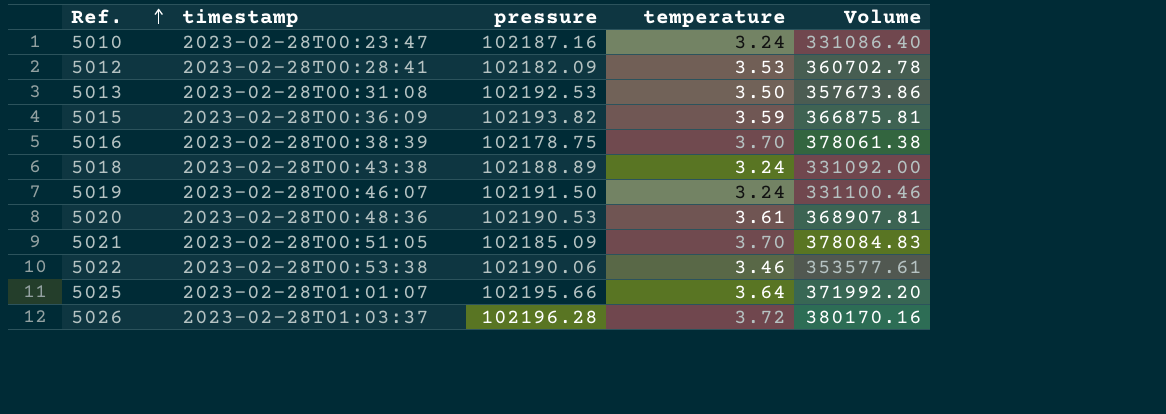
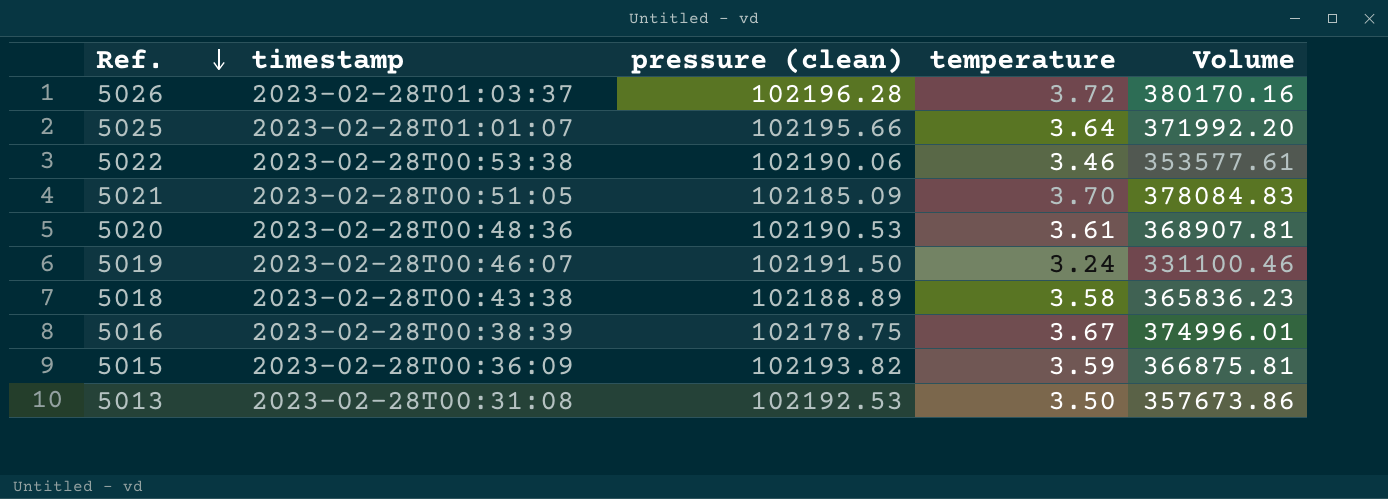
row order: Ref. ascending -> Ref. descending
column name: pressure -> pressure (clean)
row 5010: 2023-02-28T00:23:47 | 102187.16 | 3.24 | 331086.40 -> none
row 5012: 2023-02-28T00:28:41 | 102182.09 | 3.53 | 360702.78 -> none
5018 | temperature: 3.24 -> 3.58
5018 | Volume: 331092.00 -> 365836.23
5016 | temperature: 3.70 -> 3.67
5016 | Volume: 378061.38 -> 374996.01

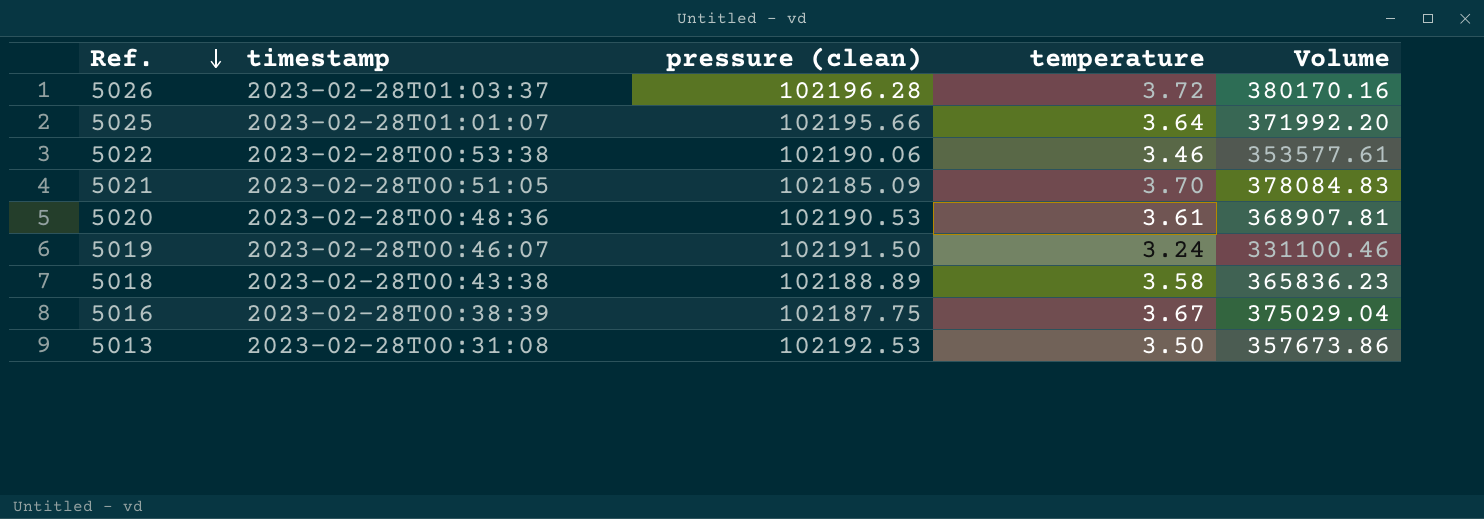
row 5015: 2023-02-28T00:36:09 | 102193.82 | 3.59 | 366875.81 -> none
5016 | pressure (clean): 102178.75 -> 102187.75
5016 | Volume: 374996.01 -> 375029.04

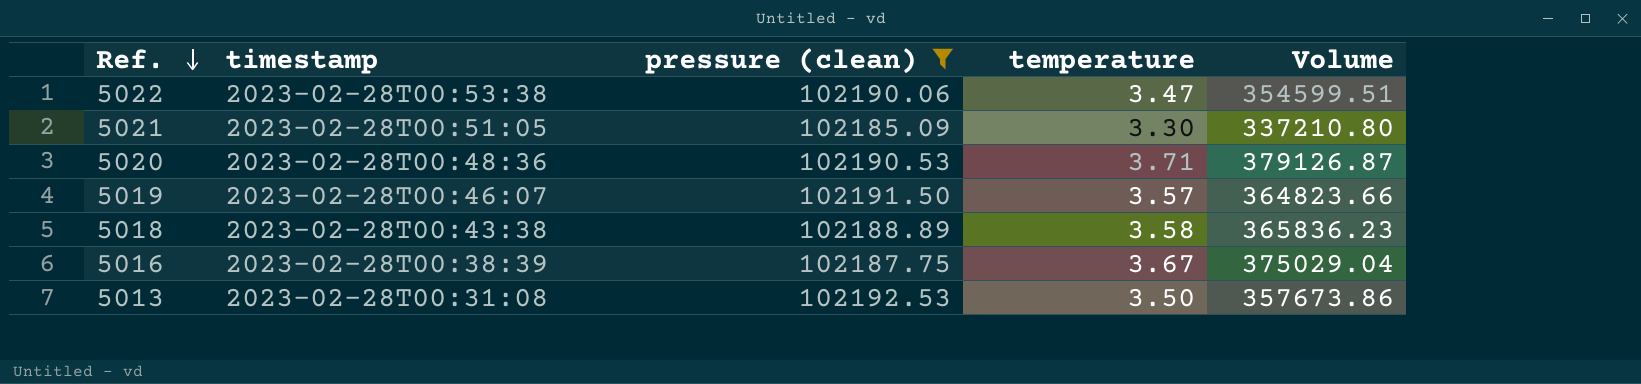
filter: none -> pressure (clean) <= 102192.53
5022 | temperature: 3.46 -> 3.47
5022 | Volume: 353577.61 -> 354599.51
5021 | temperature: 3.70 -> 3.30
5021 | Volume: 378084.83 -> 337210.80
5020 | temperature: 3.61 -> 3.71
5020 | Volume: 368907.81 -> 379126.87
5019 | temperature: 3.24 -> 3.57
5019 | Volume: 331100.46 -> 364823.66

